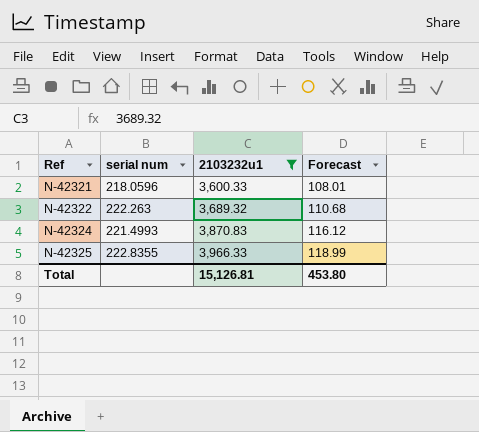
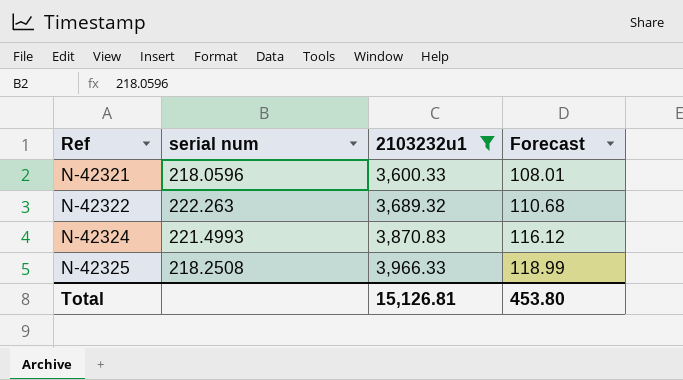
N-42325 | serial num: 222.8355 -> 218.2508

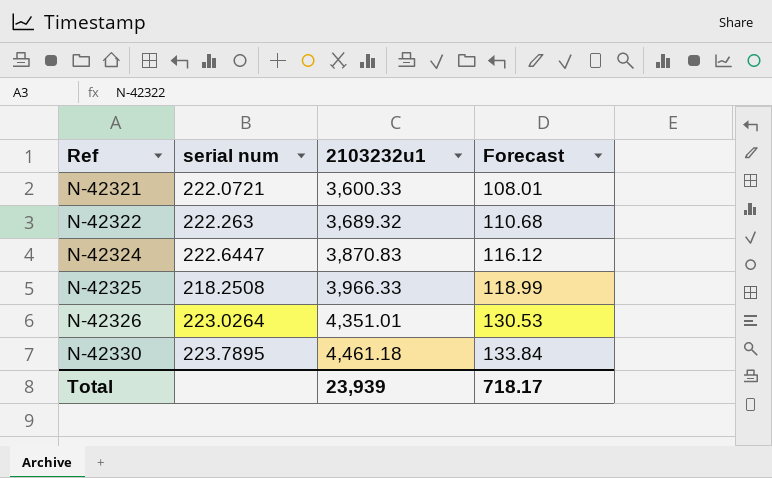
filter: 2103232u1 <= 3,966.33 -> none
N-42321 | serial num: 218.0596 -> 222.0721
N-42324 | serial num: 221.4993 -> 222.6447
Total | 2103232u1: 15,126.81 -> 23,939
Total | Forecast: 453.80 -> 718.17

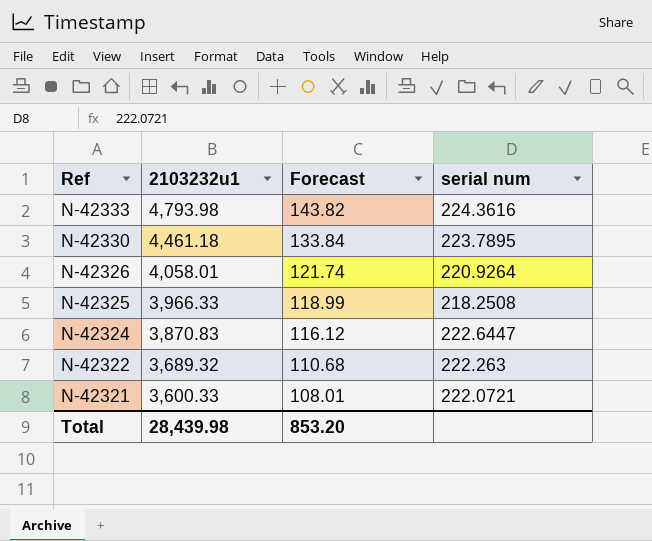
row order: Ref ascending -> Ref descending
column serial num | position: 2 -> 4
row N-42333: none -> 4,793.98 | 143.82 | 224.3616
N-42326 | 2103232u1: 4,351.01 -> 4,058.01
N-42326 | Forecast: 130.53 -> 121.74
N-42326 | serial num: 223.0264 -> 220.9264
Total | 2103232u1: 23,939 -> 28,439.98
Total | Forecast: 718.17 -> 853.20

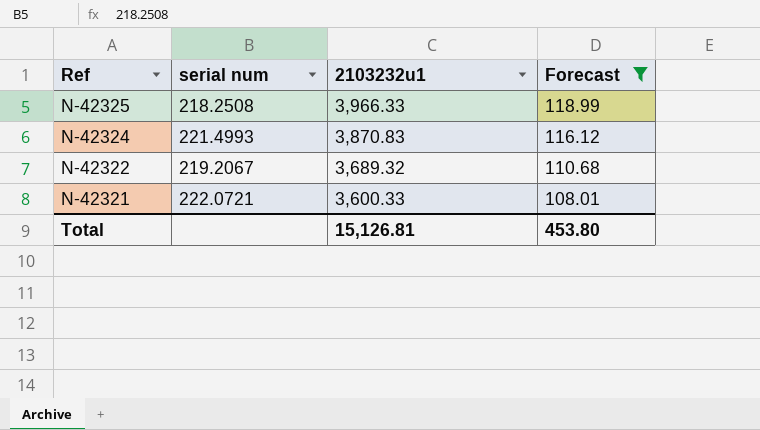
filter: none -> Forecast <= 118.99
column serial num | position: 4 -> 2
N-42324 | serial num: 222.6447 -> 221.4993
N-42322 | serial num: 222.263 -> 219.2067
Total | 2103232u1: 28,439.98 -> 15,126.81
Total | Forecast: 853.20 -> 453.80

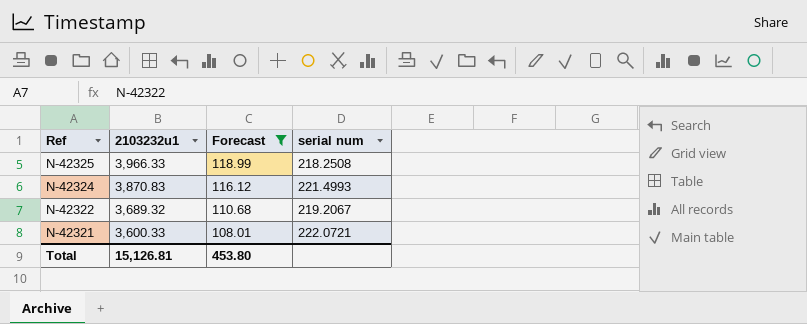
column serial num | position: 2 -> 4

